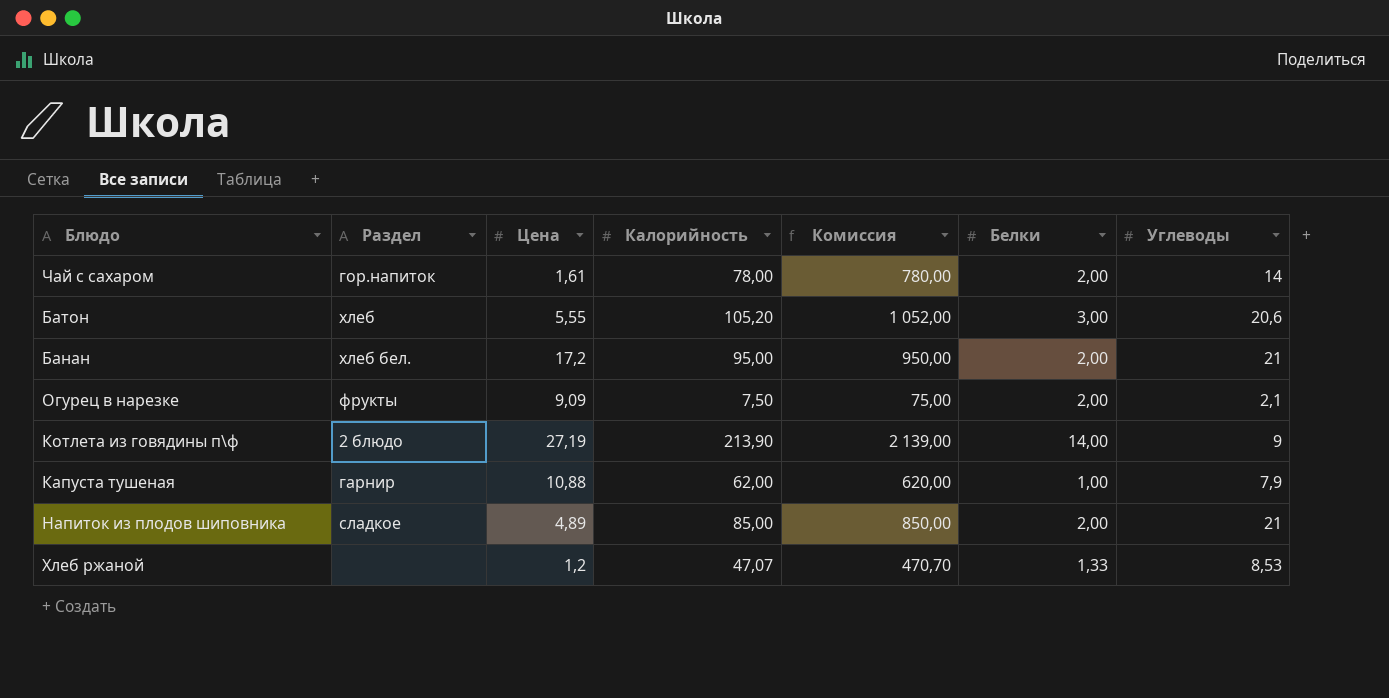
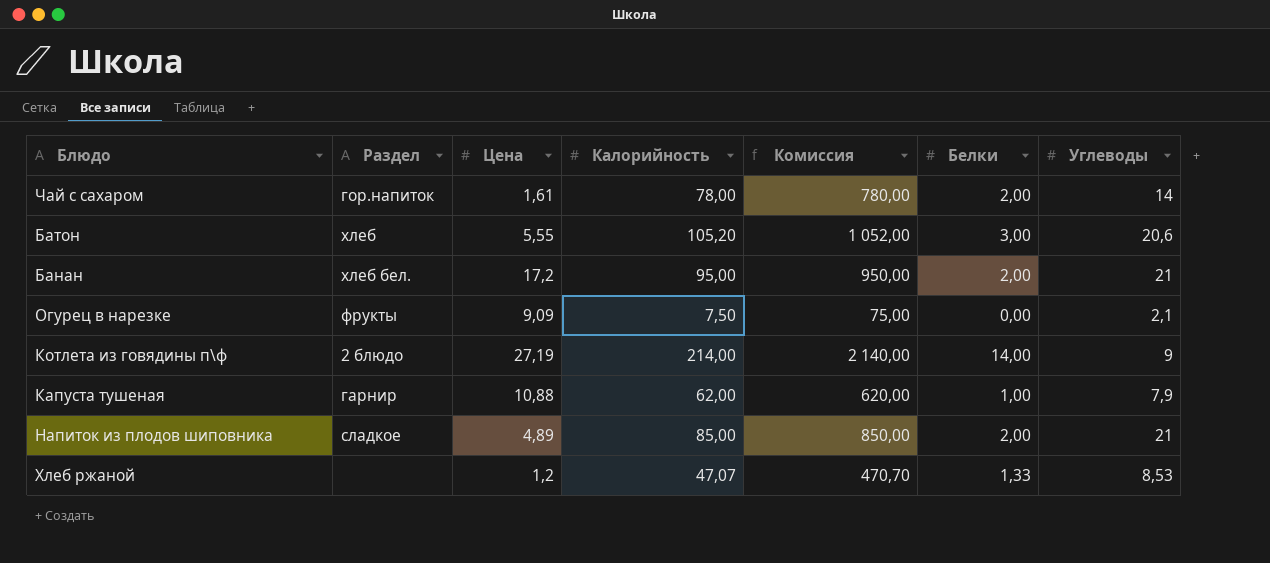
Огурец в нарезке | Белки: 2,00 -> 0,00
Котлета из говядины п\ф | Калорийность: 213,90 -> 214,00
Котлета из говядины п\ф | Комиссия: 2 139,00 -> 2 140,00

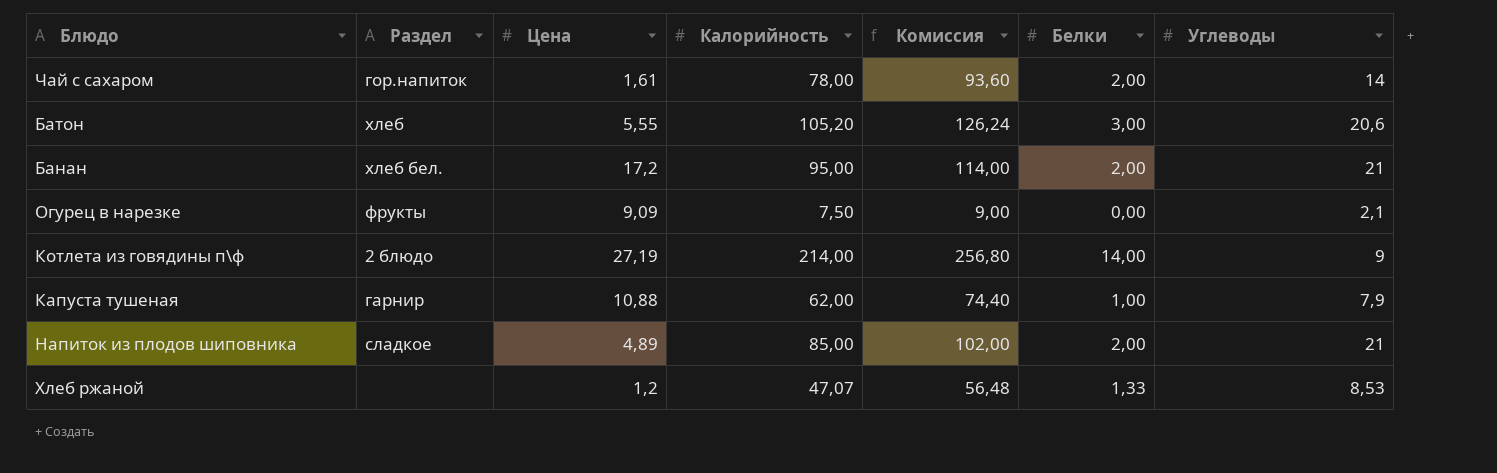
column Комиссия | formula: [Калорийность] * 10 -> [Калорийность] * 1,2

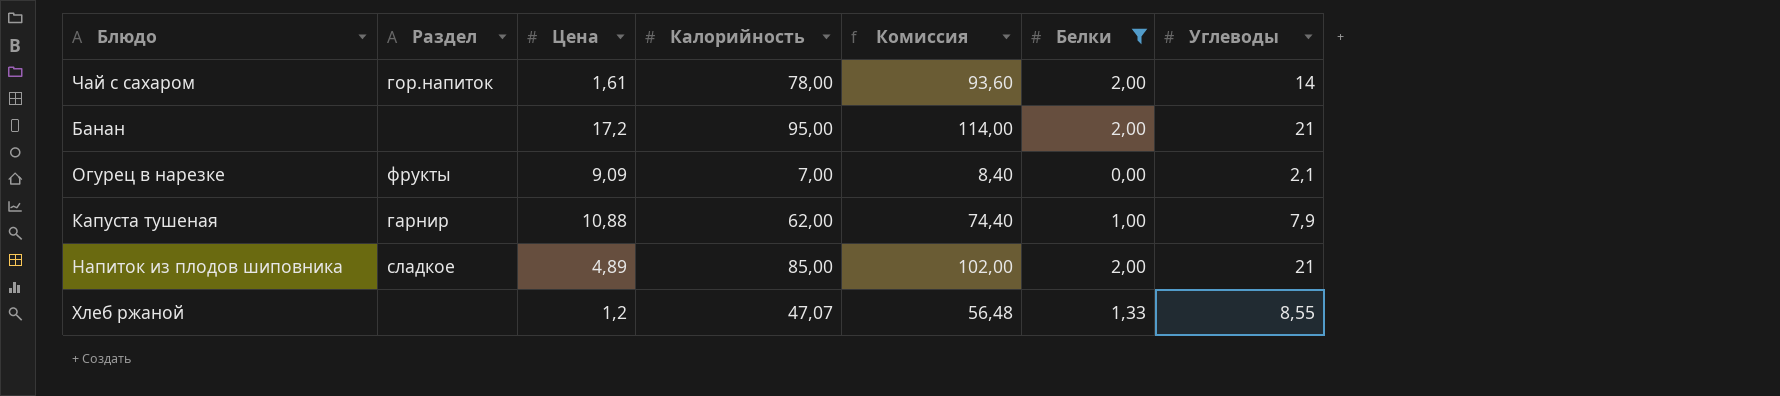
filter: none -> Белки <= 2,00
Банан | Раздел: хлеб бел. -> none
Огурец в нарезке | Калорийность: 7,50 -> 7,00
Огурец в нарезке | Комиссия: 9,00 -> 8,40
Хлеб ржаной | Углеводы: 8,53 -> 8,55

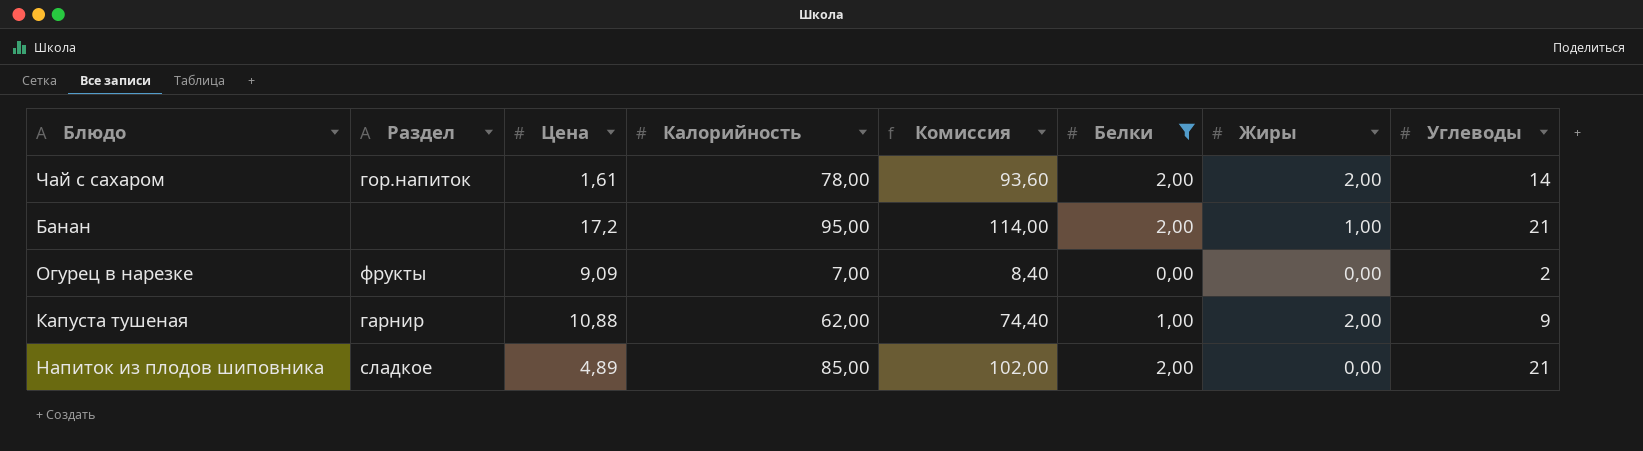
column Жиры | position: none -> 7
row Хлеб ржаной: none | 1,2 | 47,07 | 56,48 | 1,33 | 8,55 -> none
Огурец в нарезке | Углеводы: 2,1 -> 2
Капуста тушеная | Углеводы: 7,9 -> 9

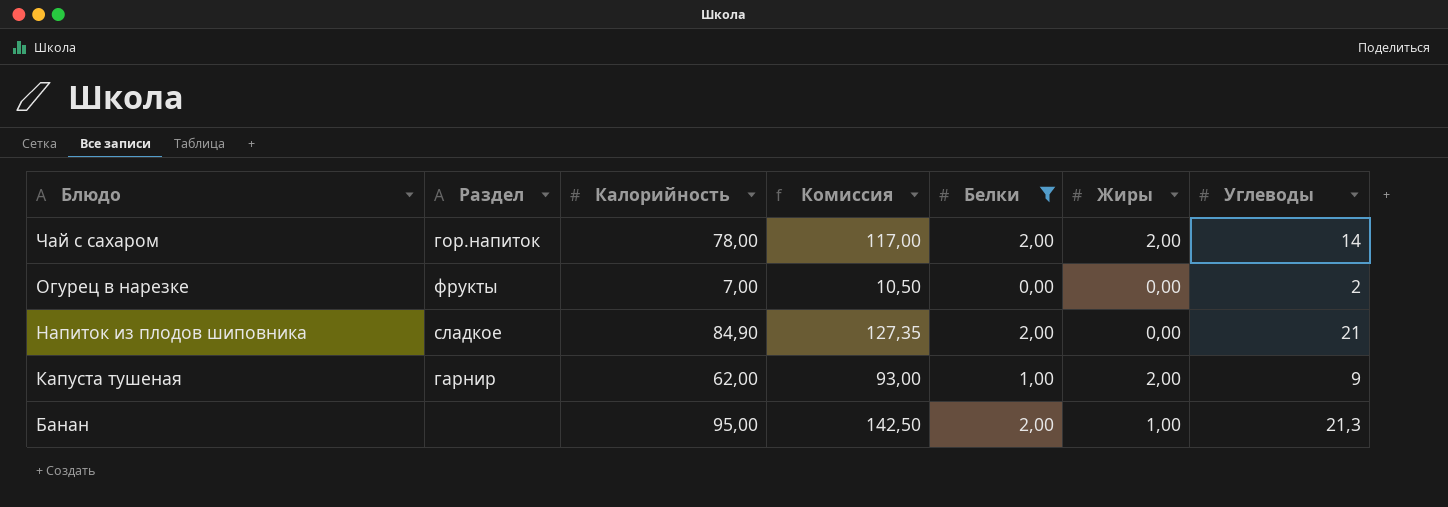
row order: none -> Блюдо descending
column Цена | position: 3 -> none
column Комиссия | formula: [Калорийность] * 1,2 -> [Калорийность] * 1,5
Напиток из плодов шиповника | Калорийность: 85,00 -> 84,90
Банан | Углеводы: 21 -> 21,3

